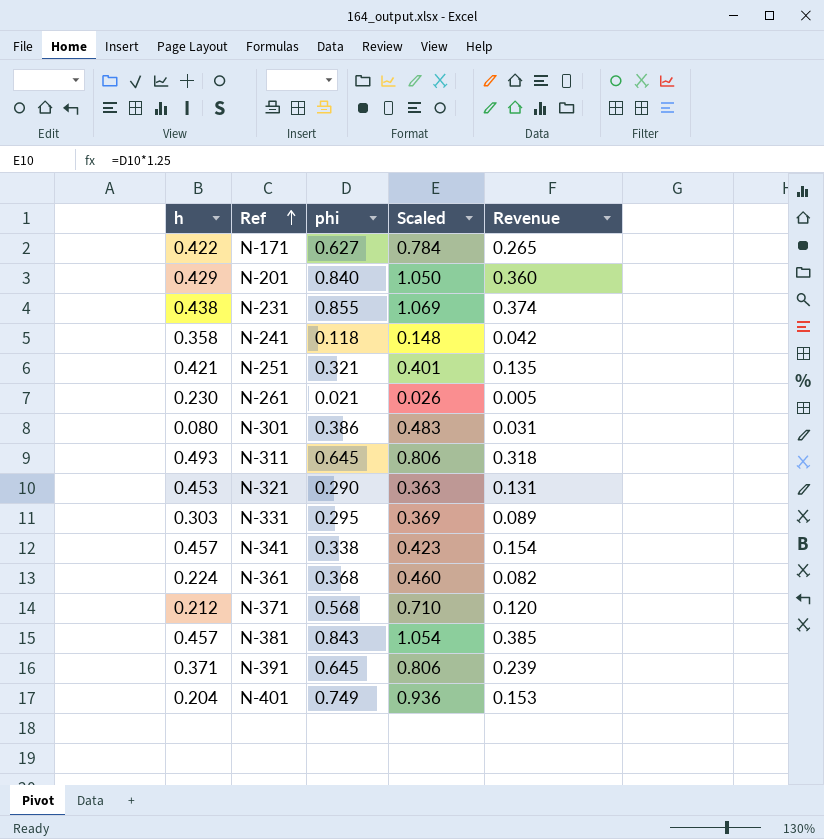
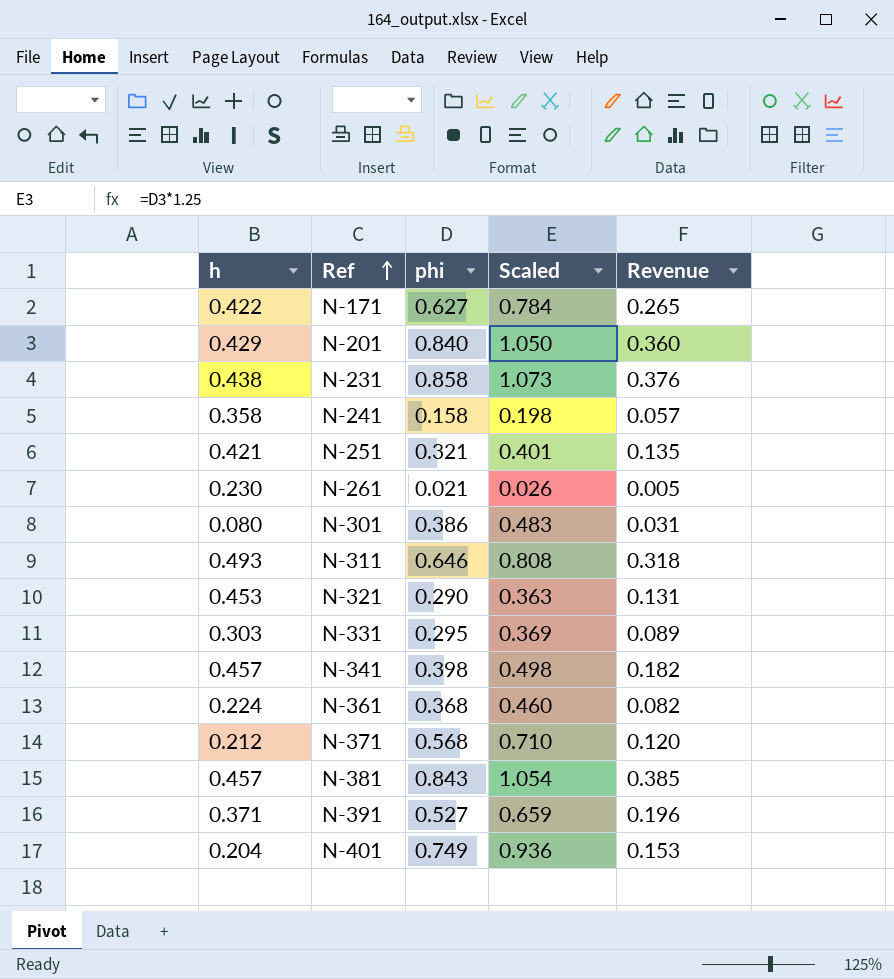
N-231 | phi: 0.855 -> 0.858
N-231 | Scaled: 1.069 -> 1.073
N-231 | Revenue: 0.374 -> 0.376
N-241 | phi: 0.118 -> 0.158
N-241 | Scaled: 0.148 -> 0.198
N-241 | Revenue: 0.042 -> 0.057
N-311 | phi: 0.645 -> 0.646
N-311 | Scaled: 0.806 -> 0.808
N-341 | phi: 0.338 -> 0.398
N-341 | Scaled: 0.423 -> 0.498
N-341 | Revenue: 0.154 -> 0.182
N-391 | phi: 0.645 -> 0.527
N-391 | Scaled: 0.806 -> 0.659
N-391 | Revenue: 0.239 -> 0.196

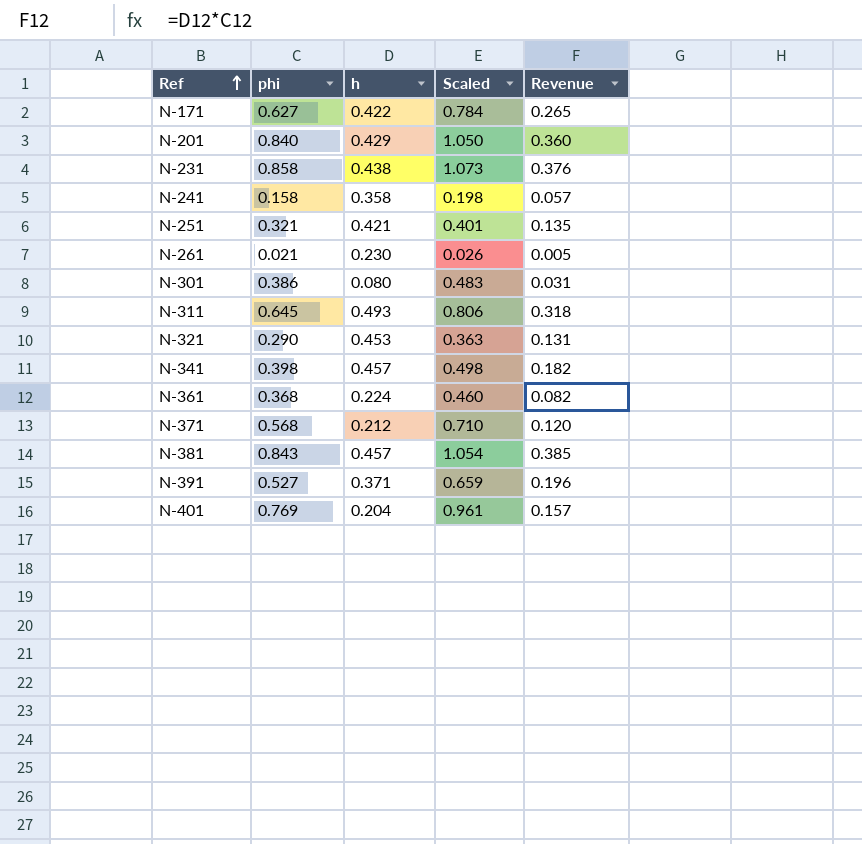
column h | position: 1 -> 3
row N-331: 0.303 | 0.295 | 0.369 | 0.089 -> none
N-311 | phi: 0.646 -> 0.645
N-311 | Scaled: 0.808 -> 0.806
N-401 | phi: 0.749 -> 0.769
N-401 | Scaled: 0.936 -> 0.961
N-401 | Revenue: 0.153 -> 0.157

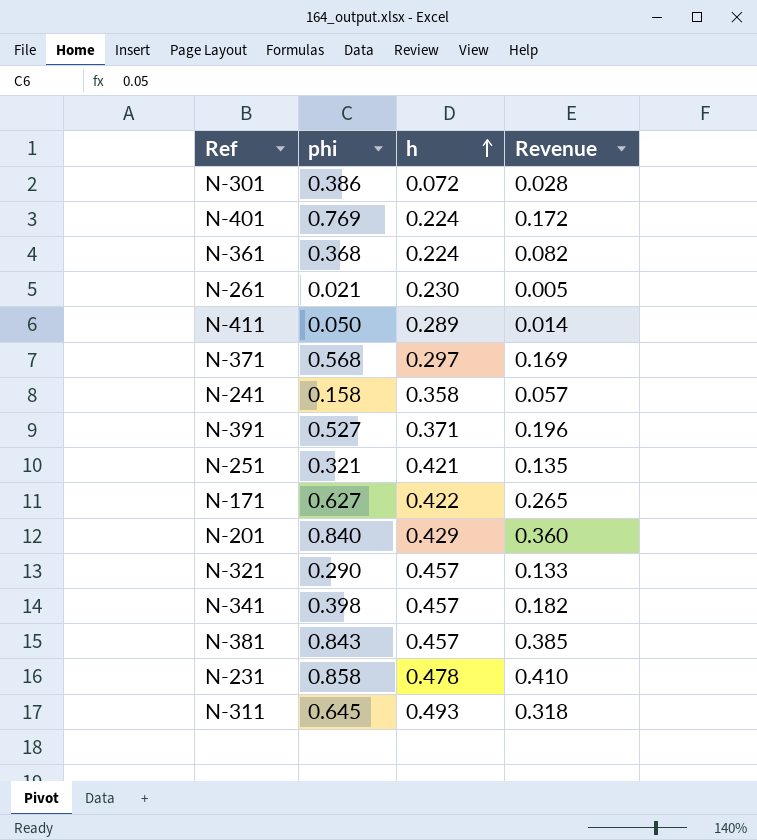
row order: Ref ascending -> h ascending
column Scaled | formula: [phi] * 1.25 -> none
N-301 | h: 0.080 -> 0.072
N-301 | Revenue: 0.031 -> 0.028
N-401 | h: 0.204 -> 0.224
N-401 | Revenue: 0.157 -> 0.172
row N-411: none -> 0.050 | 0.289 | 0.014
N-371 | h: 0.212 -> 0.297
N-371 | Revenue: 0.120 -> 0.169
N-321 | h: 0.453 -> 0.457
N-321 | Revenue: 0.131 -> 0.133
N-231 | h: 0.438 -> 0.478
N-231 | Revenue: 0.376 -> 0.410

